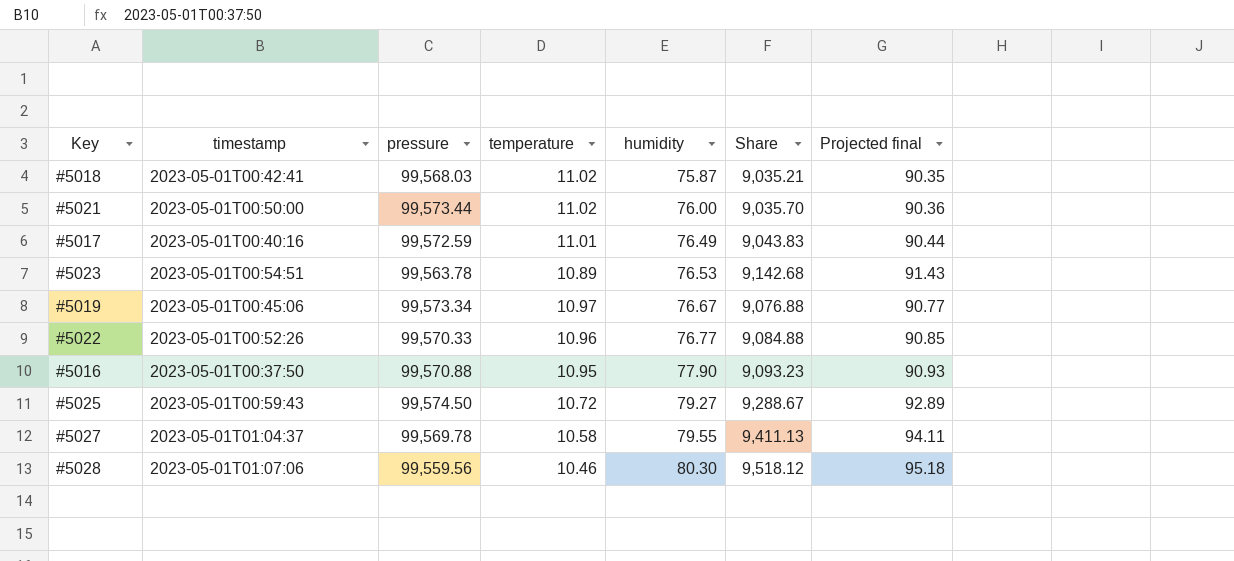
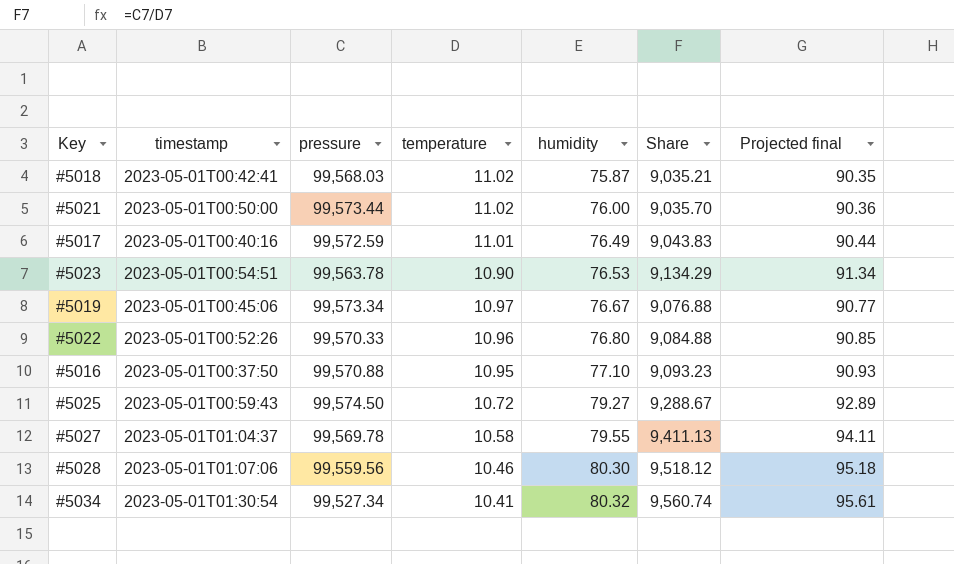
#5023 | temperature: 10.89 -> 10.90
#5023 | Share: 9,142.68 -> 9,134.29
#5023 | Projected final: 91.43 -> 91.34
#5022 | humidity: 76.77 -> 76.80
#5016 | humidity: 77.90 -> 77.10
row #5034: none -> 2023-05-01T01:30:54 | 99,527.34 | 10.41 | 80.32 | 9,560.74 | 95.61

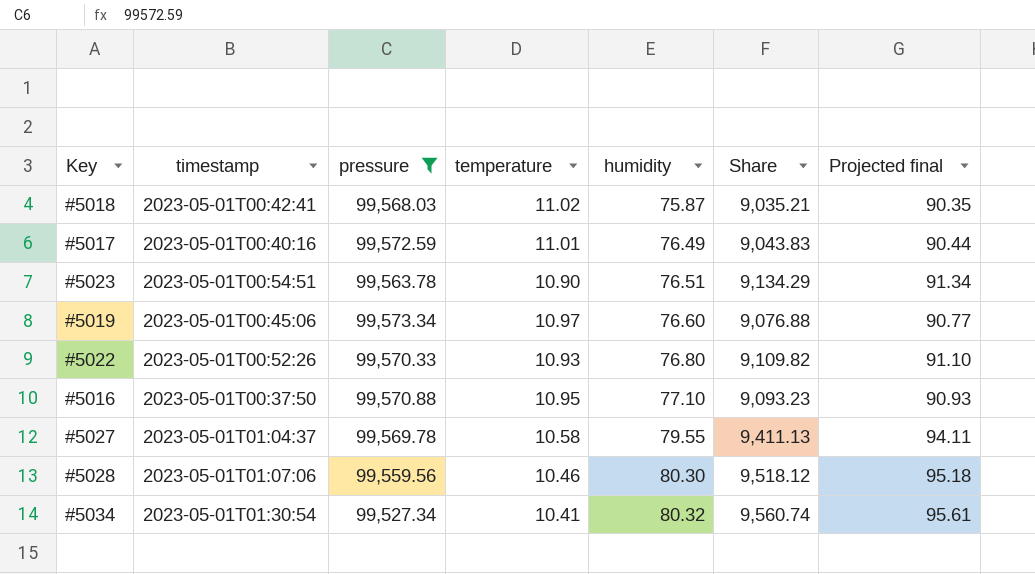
filter: none -> pressure <= 99,573.34
#5023 | humidity: 76.53 -> 76.51
#5019 | humidity: 76.67 -> 76.60
#5022 | temperature: 10.96 -> 10.93
#5022 | Share: 9,084.88 -> 9,109.82
#5022 | Projected final: 90.85 -> 91.10

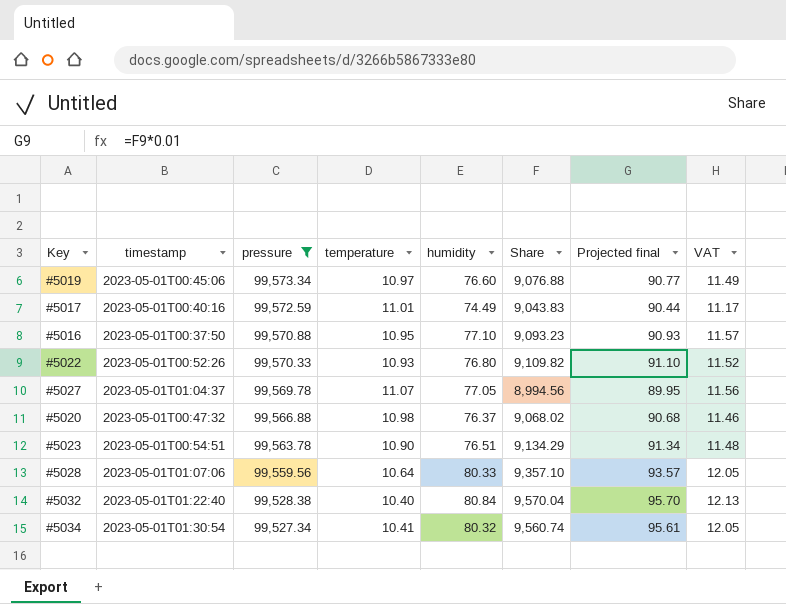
row order: humidity ascending -> pressure descending
column VAT | formula: none -> [humidity] * 0.15
row #5018: 2023-05-01T00:42:41 | 99,568.03 | 11.02 | 75.87 | 9,035.21 | 90.35 -> none
#5017 | humidity: 76.49 -> 74.49
#5027 | temperature: 10.58 -> 11.07
#5027 | humidity: 79.55 -> 77.05
#5027 | Share: 9,411.13 -> 8,994.56
#5027 | Projected final: 94.11 -> 89.95
row #5020: none -> 2023-05-01T00:47:32 | 99,566.88 | 10.98 | 76.37 | 9,068.02 | 90.68 | 11.46
#5028 | temperature: 10.46 -> 10.64
#5028 | humidity: 80.30 -> 80.33
#5028 | Share: 9,518.12 -> 9,357.10
#5028 | Projected final: 95.18 -> 93.57
row #5032: none -> 2023-05-01T01:22:40 | 99,528.38 | 10.40 | 80.84 | 9,570.04 | 95.70 | 12.13

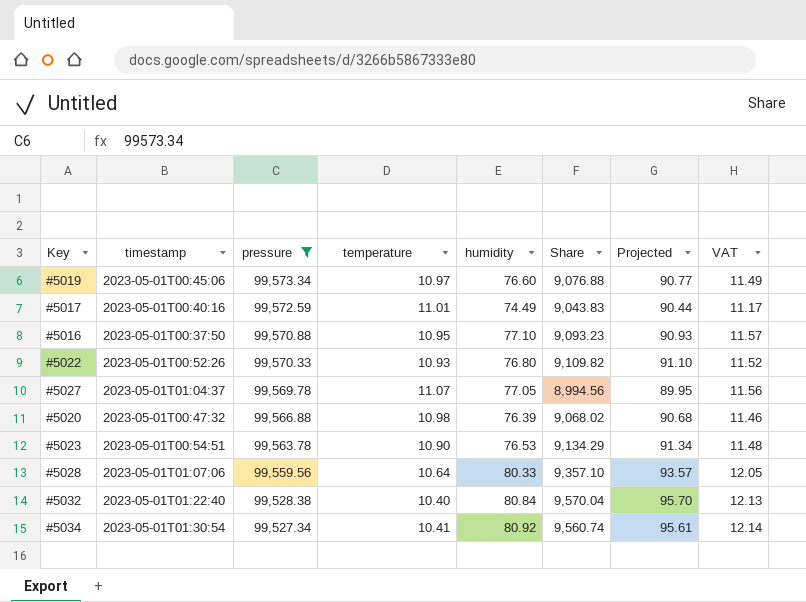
column name: Projected final -> Projected
#5020 | humidity: 76.37 -> 76.39
#5023 | humidity: 76.51 -> 76.53
#5034 | humidity: 80.32 -> 80.92
#5034 | VAT: 12.05 -> 12.14

